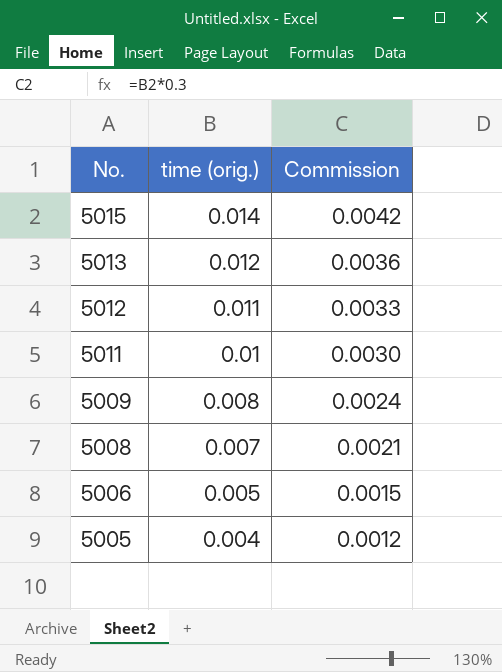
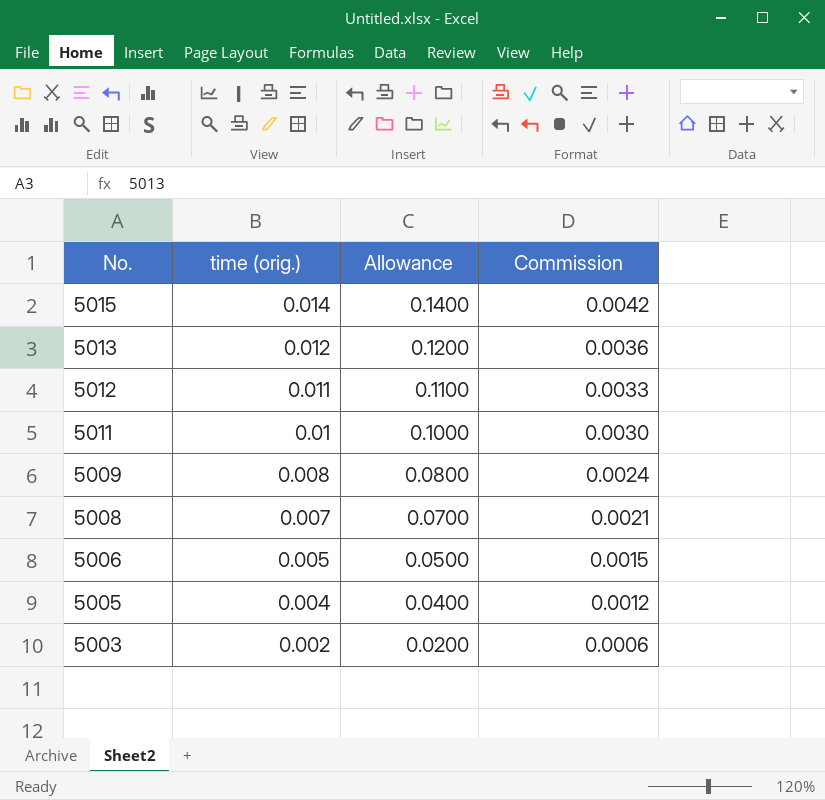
column Allowance | formula: none -> [time (orig.)] * 10
row 5003: none -> 0.002 | 0.0200 | 0.0006

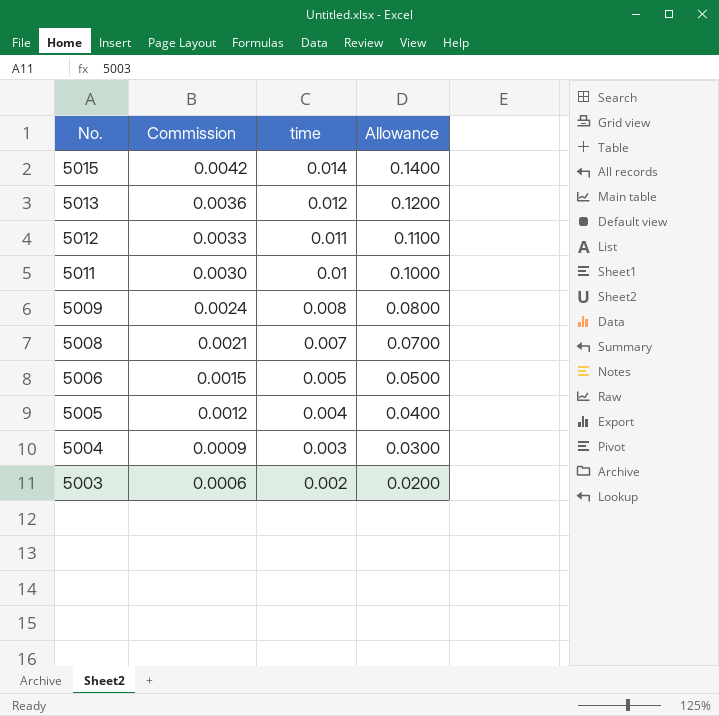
column Commission | position: 4 -> 2
column name: time (orig.) -> time
row 5004: none -> 0.0009 | 0.003 | 0.0300

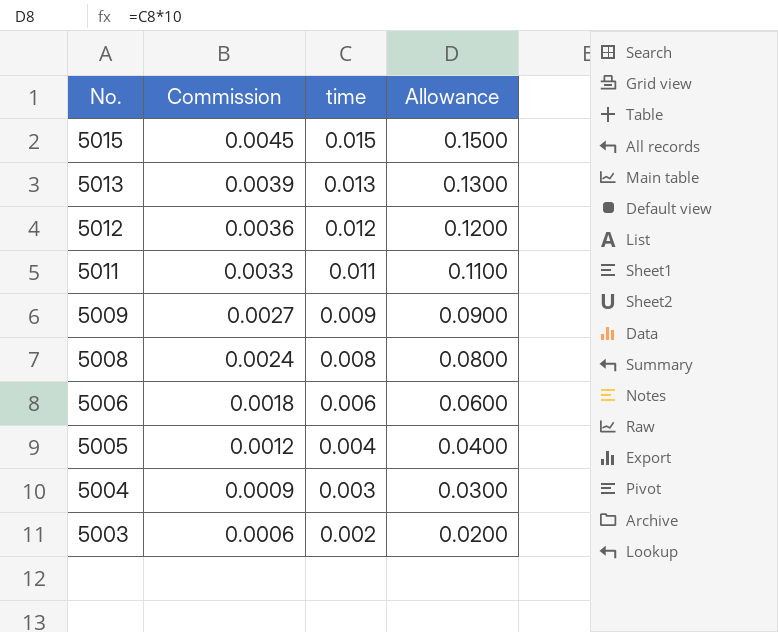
5015 | Commission: 0.0042 -> 0.0045
5015 | time: 0.014 -> 0.015
5015 | Allowance: 0.1400 -> 0.1500
5013 | Commission: 0.0036 -> 0.0039
5013 | time: 0.012 -> 0.013
5013 | Allowance: 0.1200 -> 0.1300
5012 | Commission: 0.0033 -> 0.0036
5012 | time: 0.011 -> 0.012
5012 | Allowance: 0.1100 -> 0.1200
5011 | Commission: 0.0030 -> 0.0033
5011 | time: 0.01 -> 0.011
5011 | Allowance: 0.1000 -> 0.1100
5009 | Commission: 0.0024 -> 0.0027
5009 | time: 0.008 -> 0.009
5009 | Allowance: 0.0800 -> 0.0900
5008 | Commission: 0.0021 -> 0.0024
5008 | time: 0.007 -> 0.008
5008 | Allowance: 0.0700 -> 0.0800
5006 | Commission: 0.0015 -> 0.0018
5006 | time: 0.005 -> 0.006
5006 | Allowance: 0.0500 -> 0.0600

